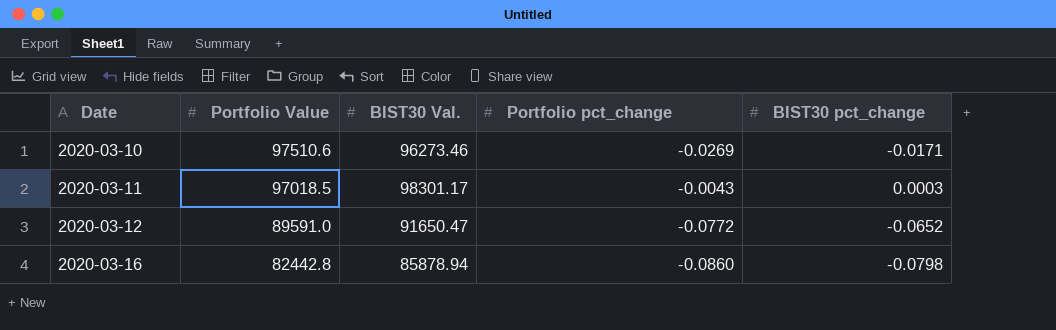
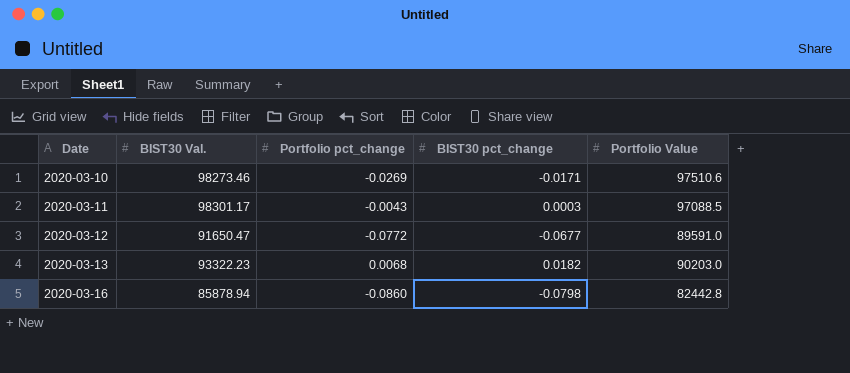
column Portfolio Value | position: 2 -> 5
2020-03-10 | BIST30 Val.: 96273.46 -> 98273.46
2020-03-11 | Portfolio Value: 97018.5 -> 97088.5
2020-03-12 | BIST30 pct_change: -0.0652 -> -0.0677
row 2020-03-13: none -> 93322.23 | 0.0068 | 0.0182 | 90203.0

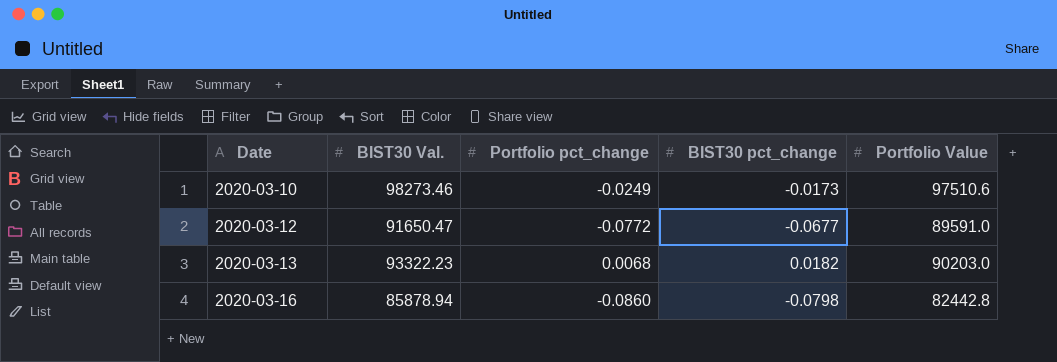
row 2020-03-11: 98301.17 | -0.0043 | 0.0003 | 97088.5 -> none
2020-03-10 | Portfolio pct_change: -0.0269 -> -0.0249
2020-03-10 | BIST30 pct_change: -0.0171 -> -0.0173

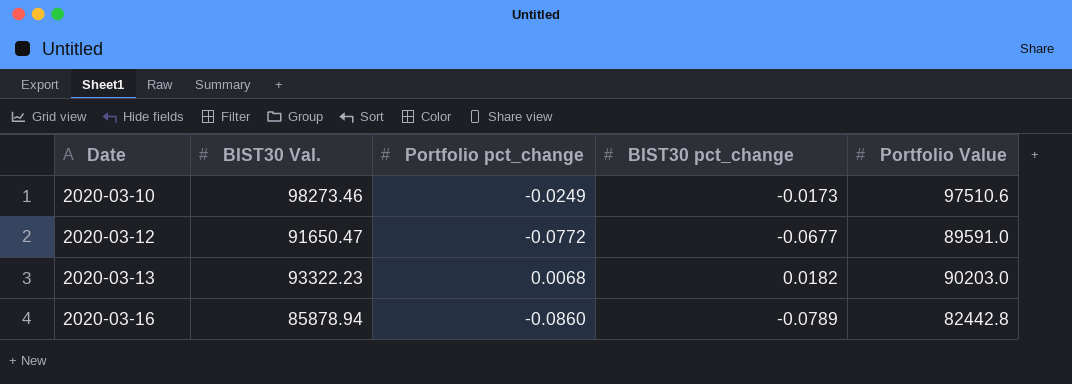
2020-03-16 | BIST30 pct_change: -0.0798 -> -0.0789

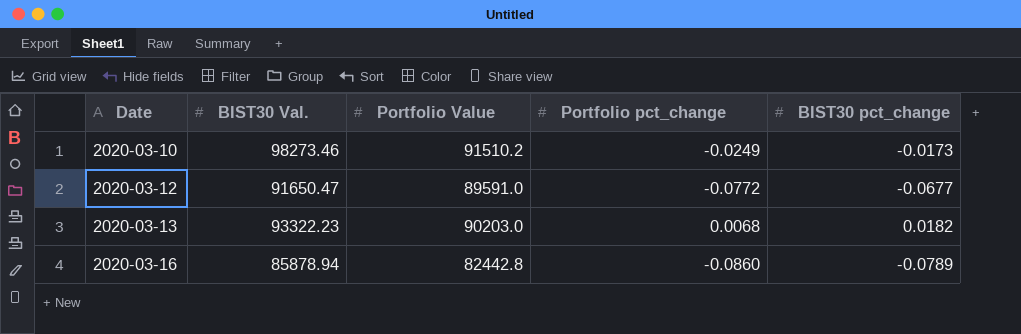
column Portfolio Value | position: 5 -> 3
2020-03-10 | Portfolio Value: 97510.6 -> 91510.2

